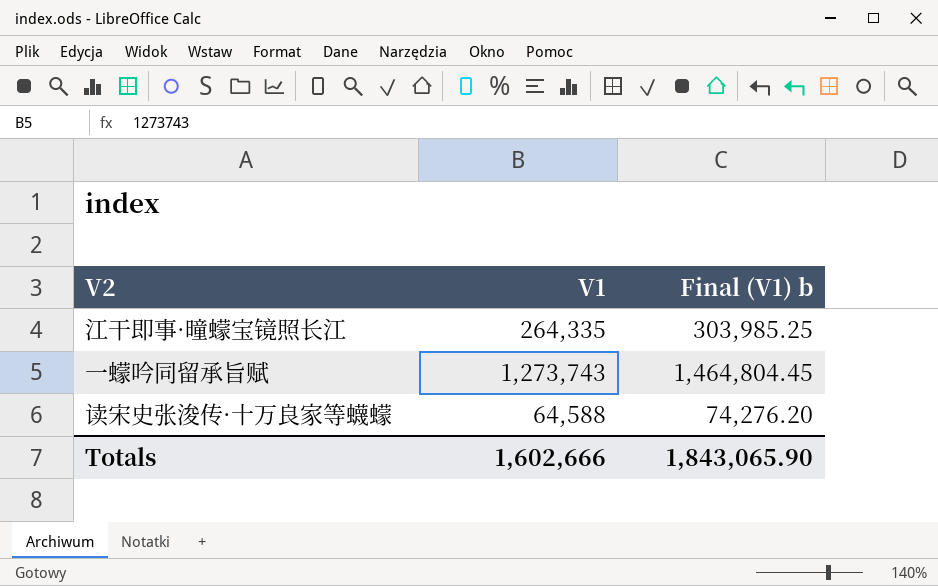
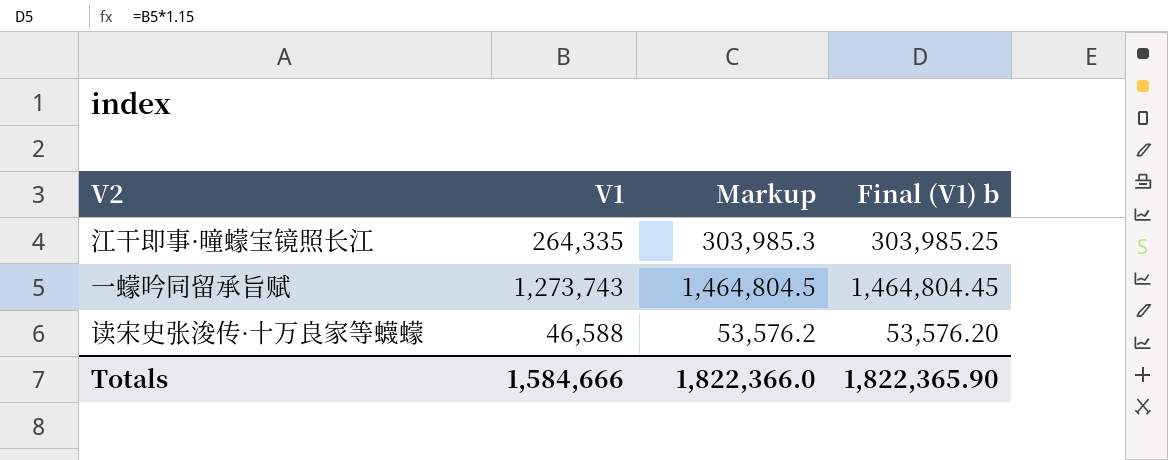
column Markup | formula: none -> [V1] * 1.15
读宋史张浚传·十万良家等蠛蠓 | V1: 64,588 -> 46,588
读宋史张浚传·十万良家等蠛蠓 | Final (V1) b: 74,276.20 -> 53,576.20
Totals | V1: 1,602,666 -> 1,584,666
Totals | Final (V1) b: 1,843,065.90 -> 1,822,365.90

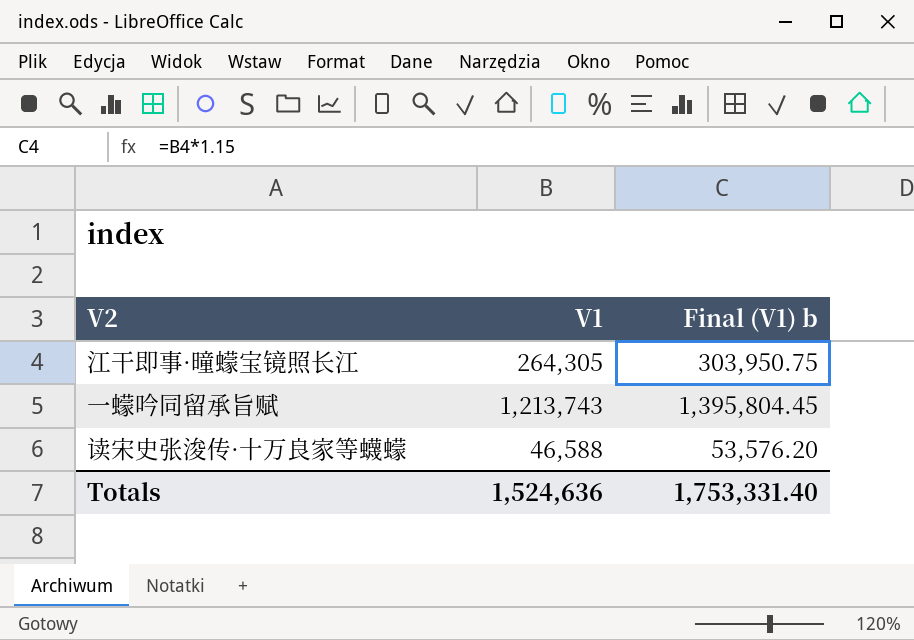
column Markup | formula: [V1] * 1.15 -> none
江干即事·曈蠓宝镜照长江 | V1: 264,335 -> 264,305
江干即事·曈蠓宝镜照长江 | Final (V1) b: 303,985.25 -> 303,950.75
一蠓吟同留承旨赋 | V1: 1,273,743 -> 1,213,743
一蠓吟同留承旨赋 | Final (V1) b: 1,464,804.45 -> 1,395,804.45
Totals | V1: 1,584,666 -> 1,524,636
Totals | Final (V1) b: 1,822,365.90 -> 1,753,331.40

